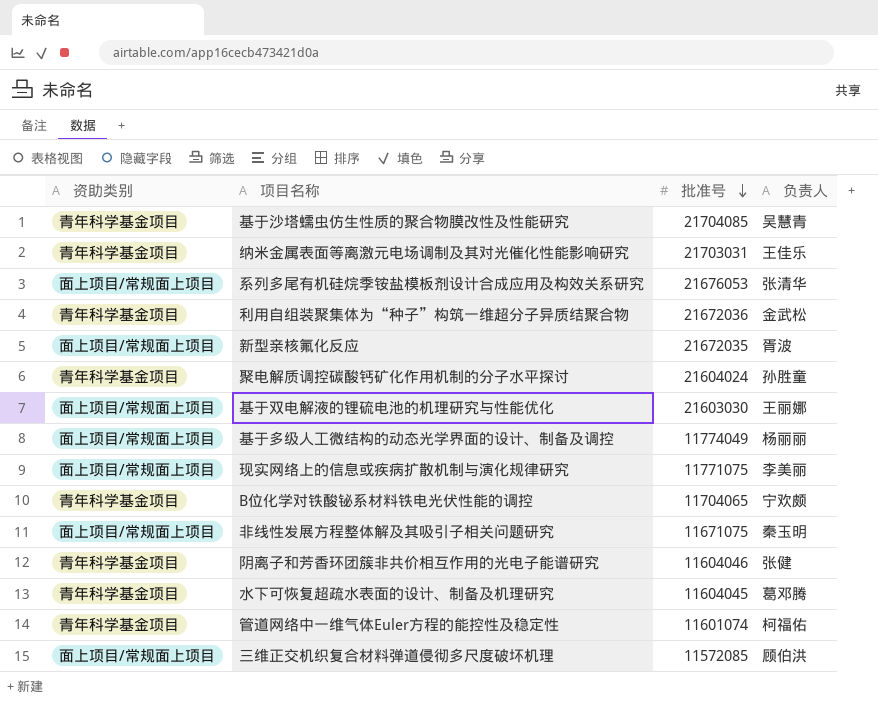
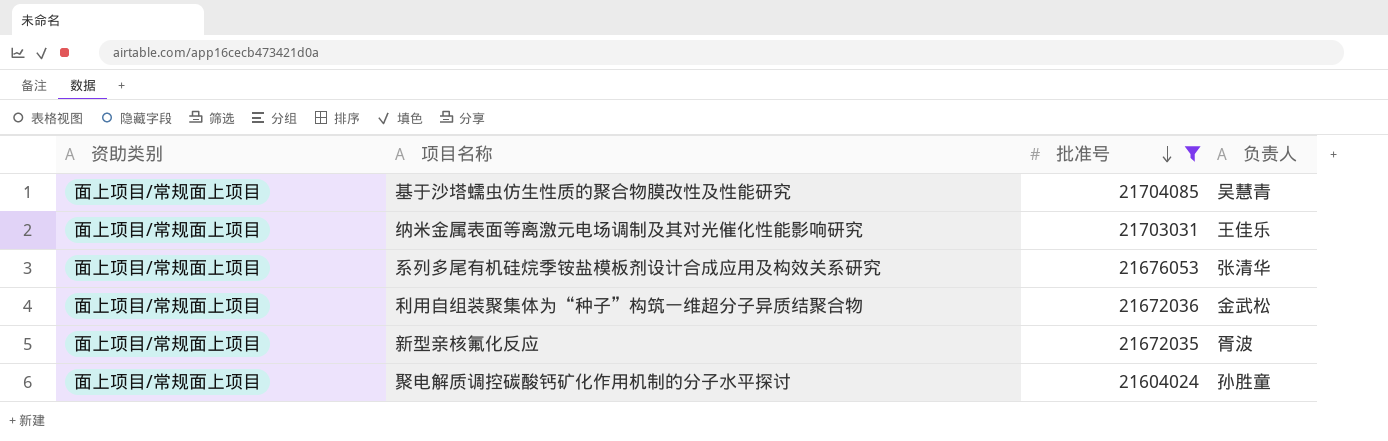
filter: none -> 批准号 >= 21604024
基于沙塔蠕虫仿生性质的聚合物膜改性及性能研究 | 资助类别: 青年科学基金项目 -> 面上项目/常规面上项目
纳米金属表面等离激元电场调制及其对光催化性能影响研究 | 资助类别: 青年科学基金项目 -> 面上项目/常规面上项目
利用自组装聚集体为“种子”构筑一维超分子异质结聚合物 | 资助类别: 青年科学基金项目 -> 面上项目/常规面上项目
聚电解质调控碳酸钙矿化作用机制的分子水平探讨 | 资助类别: 青年科学基金项目 -> 面上项目/常规面上项目

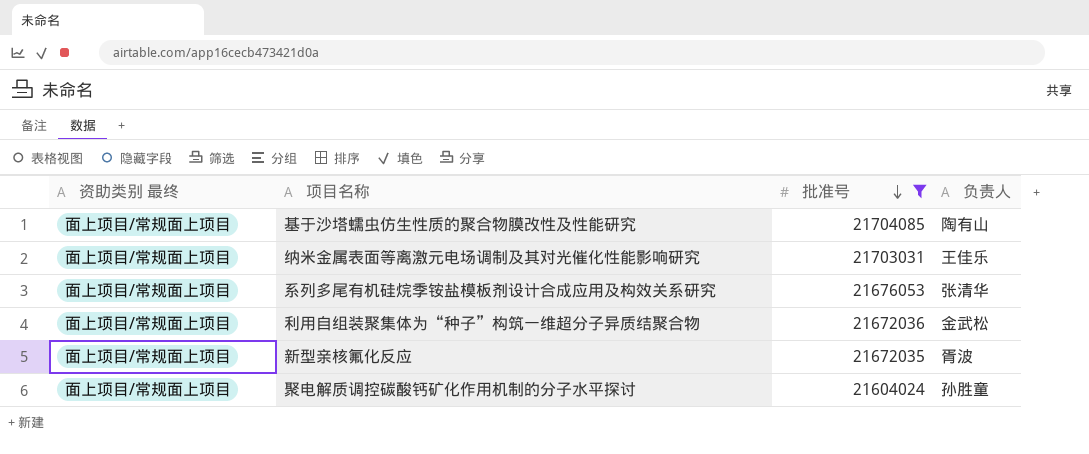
column name: 资助类别 -> 资助类别 最终
基于沙塔蠕虫仿生性质的聚合物膜改性及性能研究 | 负责人: 吴慧青 -> 陶有山

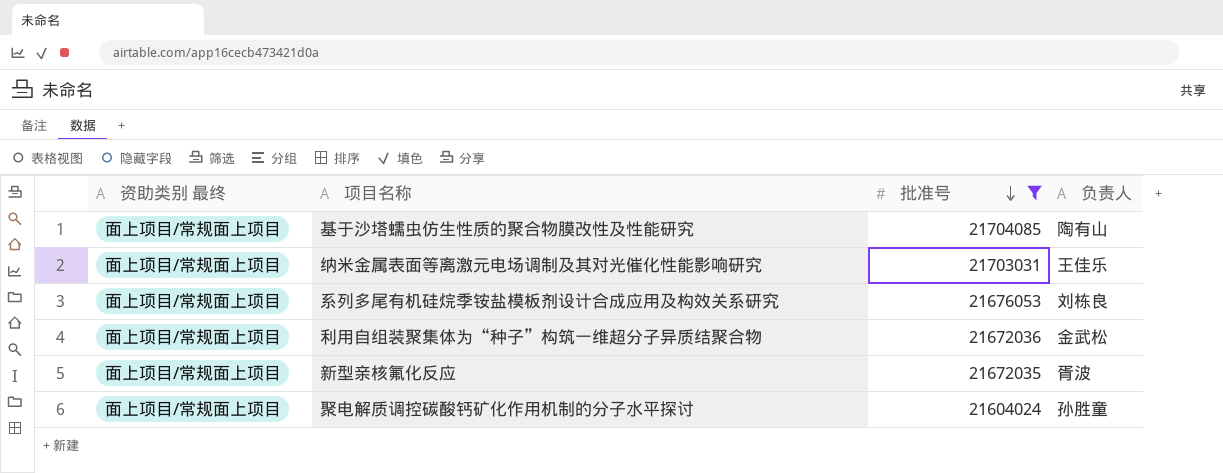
系列多尾有机硅烷季铵盐模板剂设计合成应用及构效关系研究 | 负责人: 张清华 -> 刘栋良

